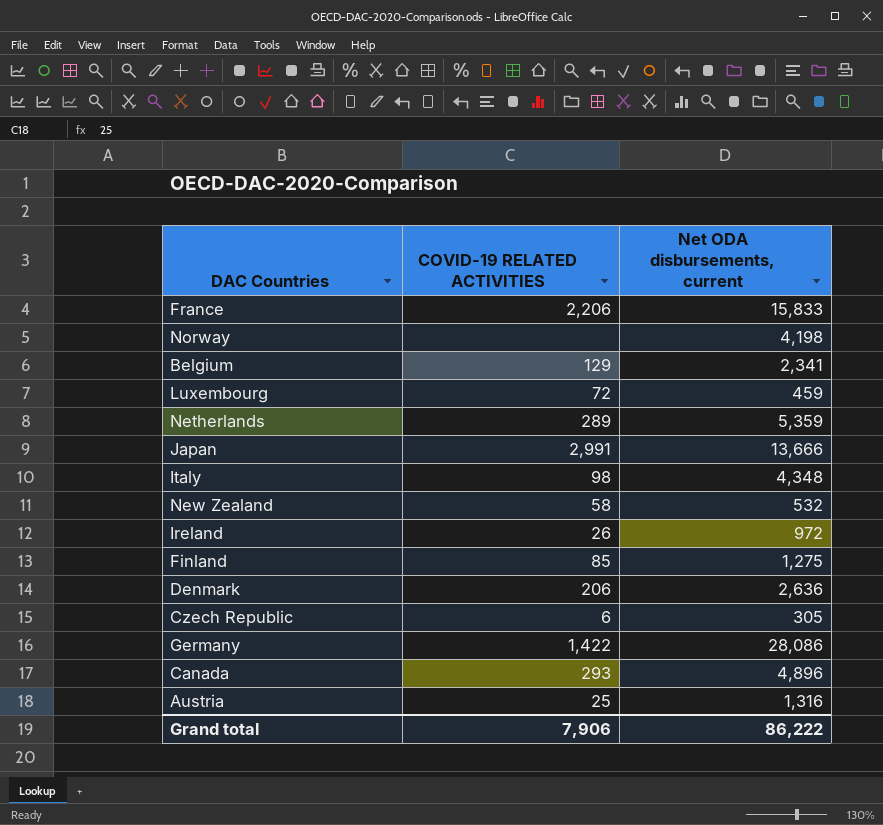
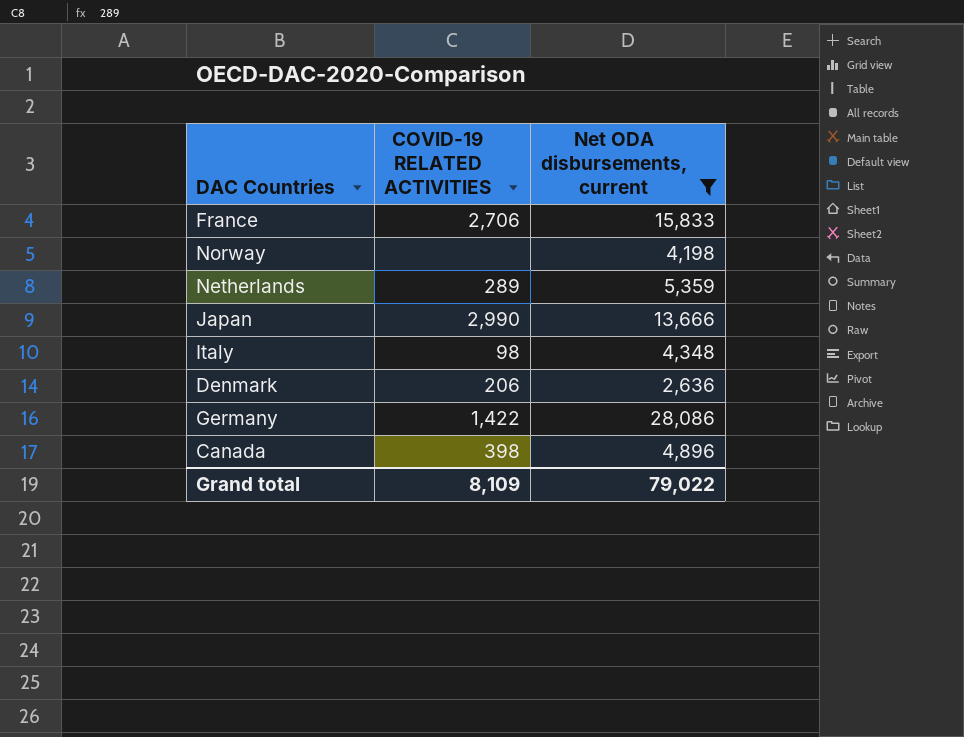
filter: none -> Net ODA disbursements, current >= 2,636
France | COVID-19 RELATED ACTIVITIES: 2,206 -> 2,706
Japan | COVID-19 RELATED ACTIVITIES: 2,991 -> 2,990
Canada | COVID-19 RELATED ACTIVITIES: 293 -> 398
Grand total | COVID-19 RELATED ACTIVITIES: 7,906 -> 8,109
Grand total | Net ODA disbursements, current: 86,222 -> 79,022

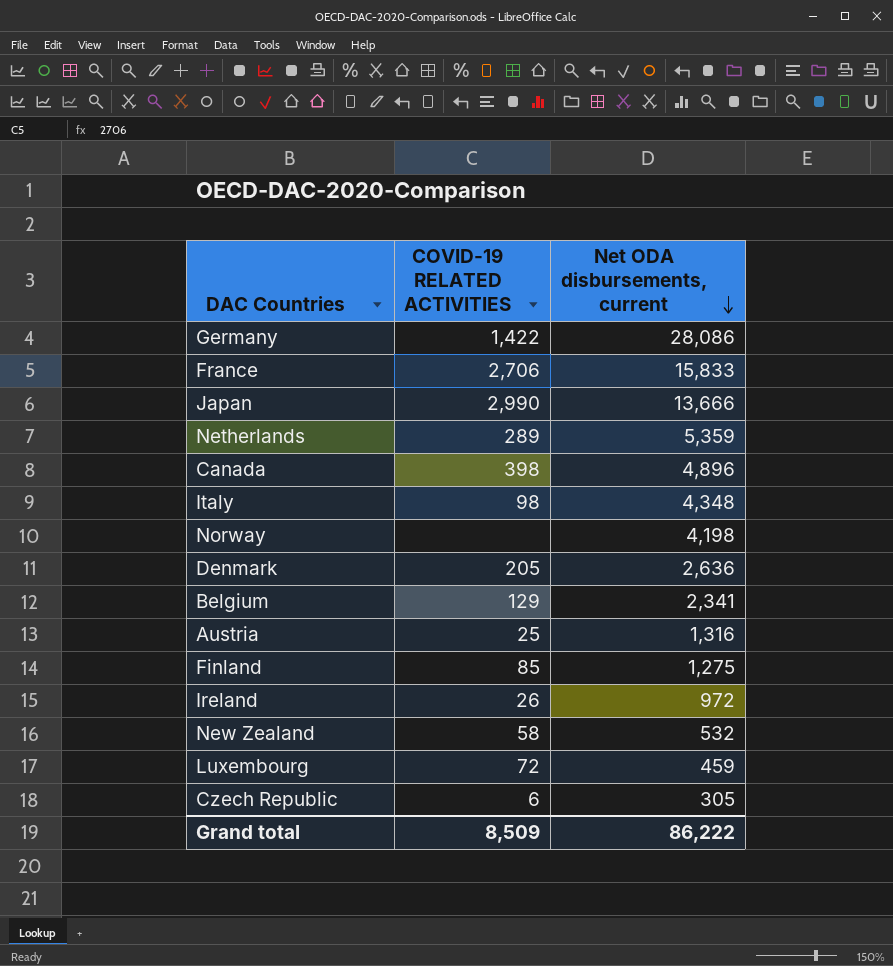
filter: Net ODA disbursements, current >= 2,636 -> none
row order: none -> Net ODA disbursements, current descending
Denmark | COVID-19 RELATED ACTIVITIES: 206 -> 205
Grand total | COVID-19 RELATED ACTIVITIES: 8,109 -> 8,509
Grand total | Net ODA disbursements, current: 79,022 -> 86,222

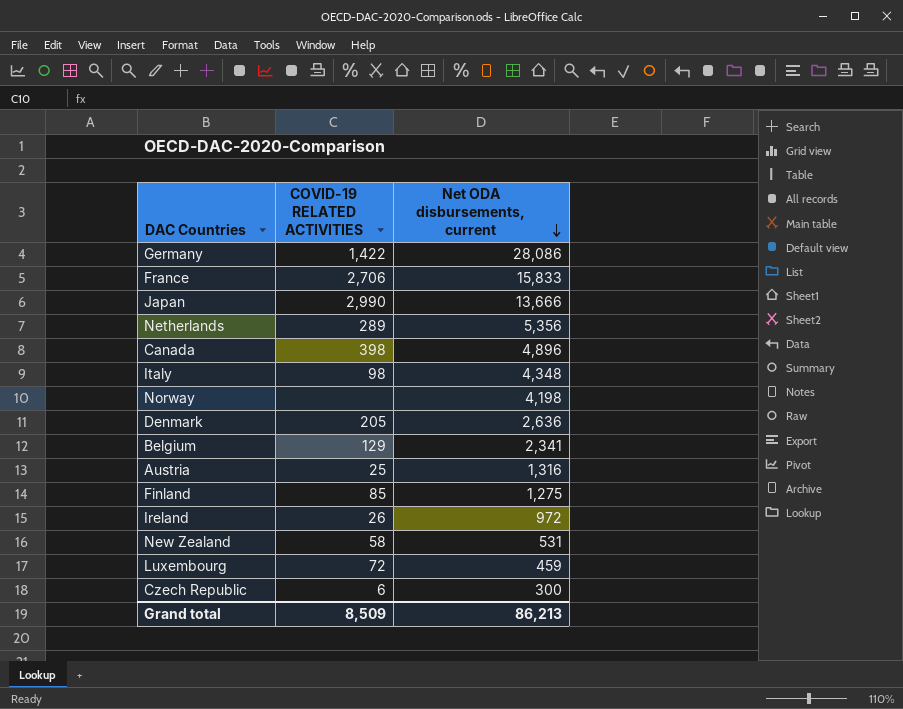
Netherlands | Net ODA disbursements, current: 5,359 -> 5,356
New Zealand | Net ODA disbursements, current: 532 -> 531
Czech Republic | Net ODA disbursements, current: 305 -> 300
Grand total | Net ODA disbursements, current: 86,222 -> 86,213

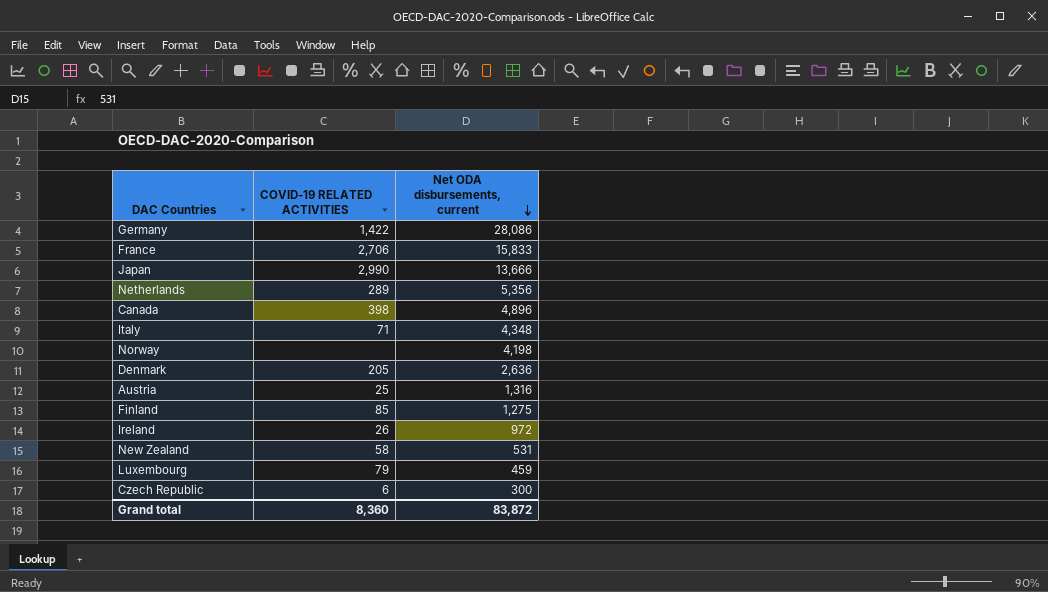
row Belgium: 129 | 2,341 -> none
Italy | COVID-19 RELATED ACTIVITIES: 98 -> 71
Luxembourg | COVID-19 RELATED ACTIVITIES: 72 -> 79
Grand total | COVID-19 RELATED ACTIVITIES: 8,509 -> 8,360
Grand total | Net ODA disbursements, current: 86,213 -> 83,872

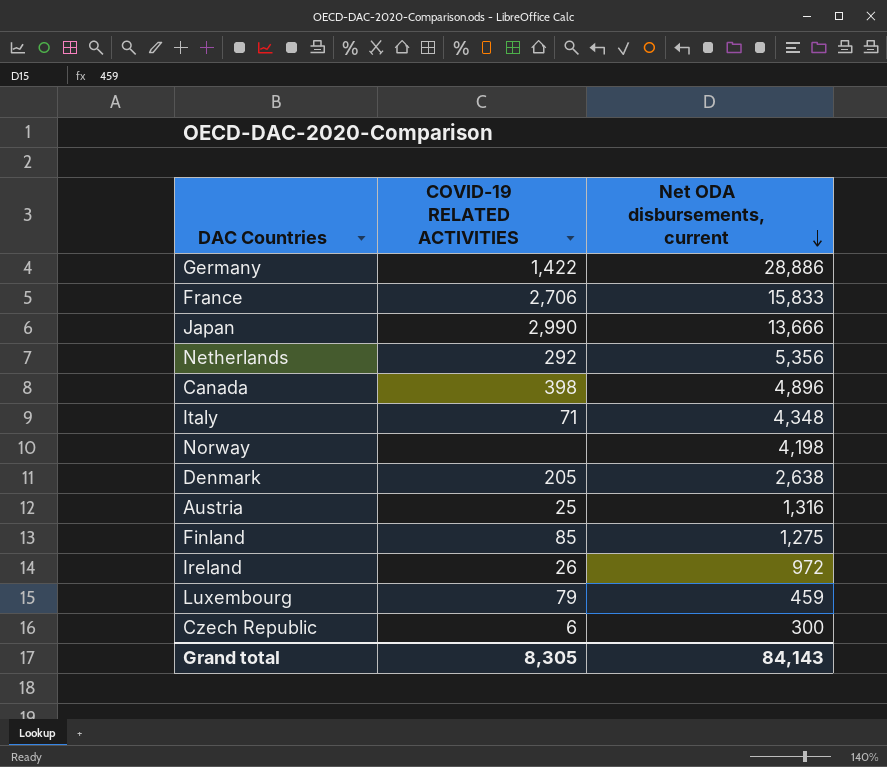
row New Zealand: 58 | 531 -> none
Germany | Net ODA disbursements, current: 28,086 -> 28,886
Netherlands | COVID-19 RELATED ACTIVITIES: 289 -> 292
Denmark | Net ODA disbursements, current: 2,636 -> 2,638
Grand total | COVID-19 RELATED ACTIVITIES: 8,360 -> 8,305
Grand total | Net ODA disbursements, current: 83,872 -> 84,143

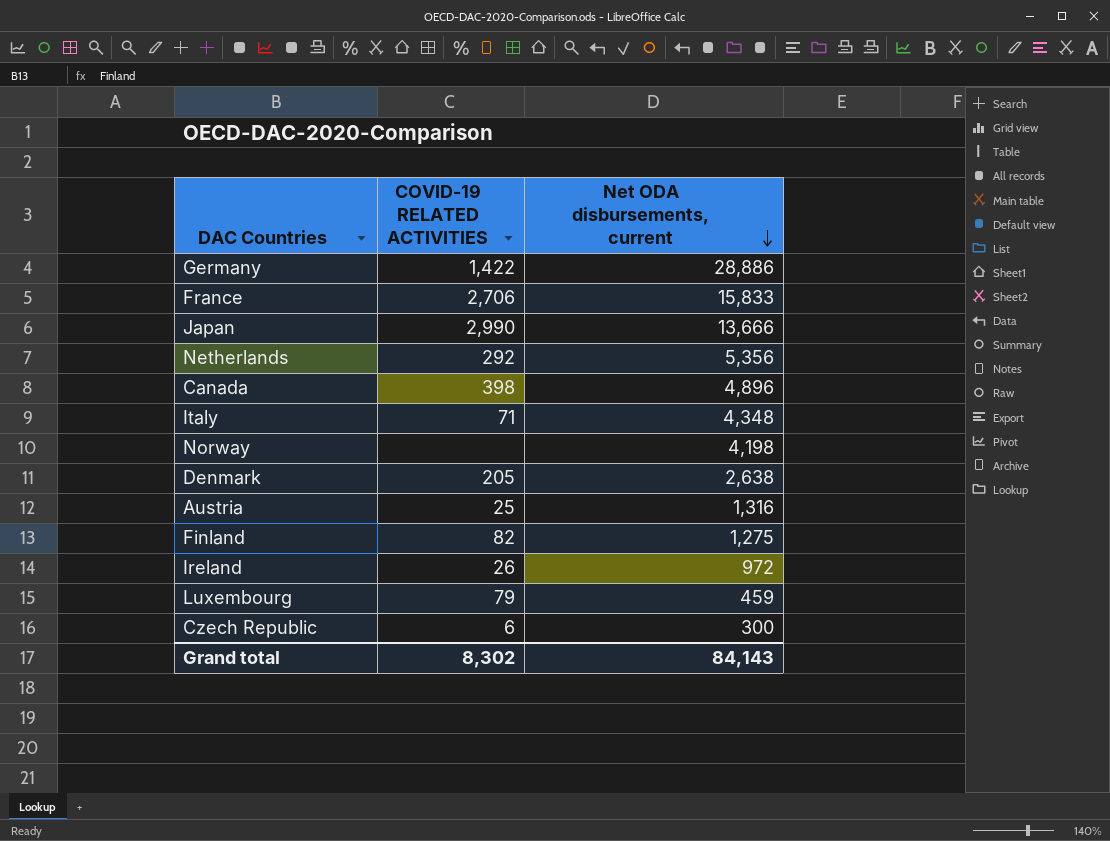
Finland | COVID-19 RELATED ACTIVITIES: 85 -> 82
Grand total | COVID-19 RELATED ACTIVITIES: 8,305 -> 8,302

